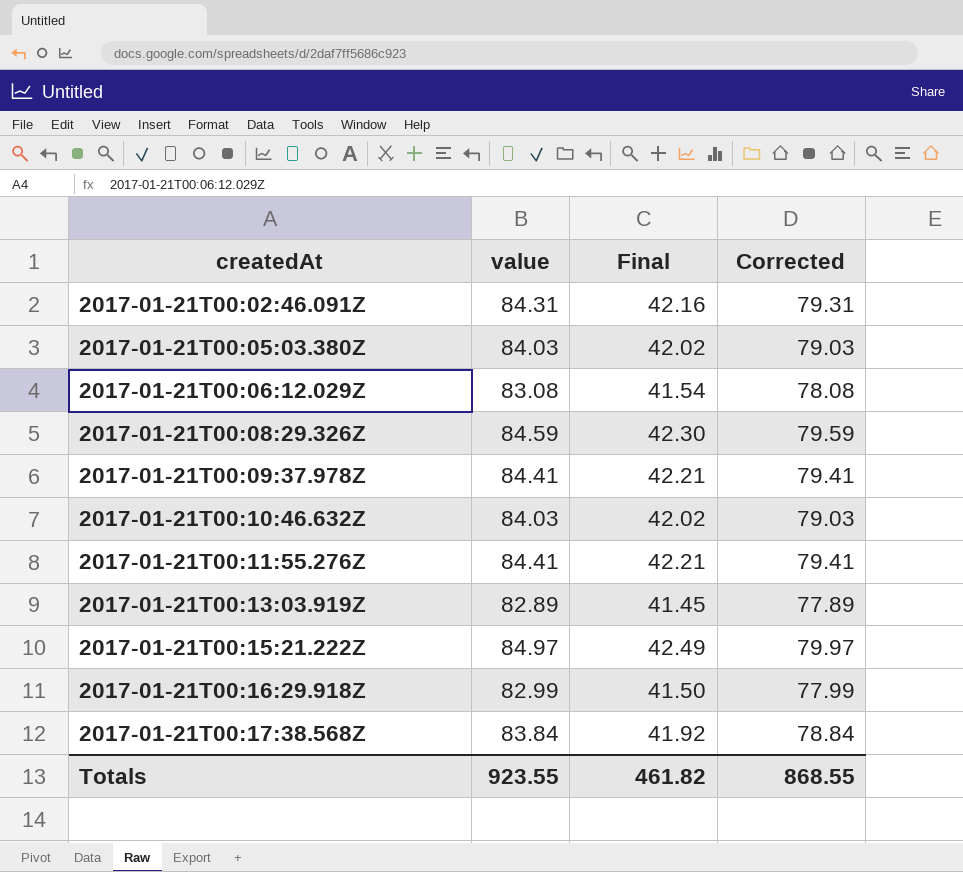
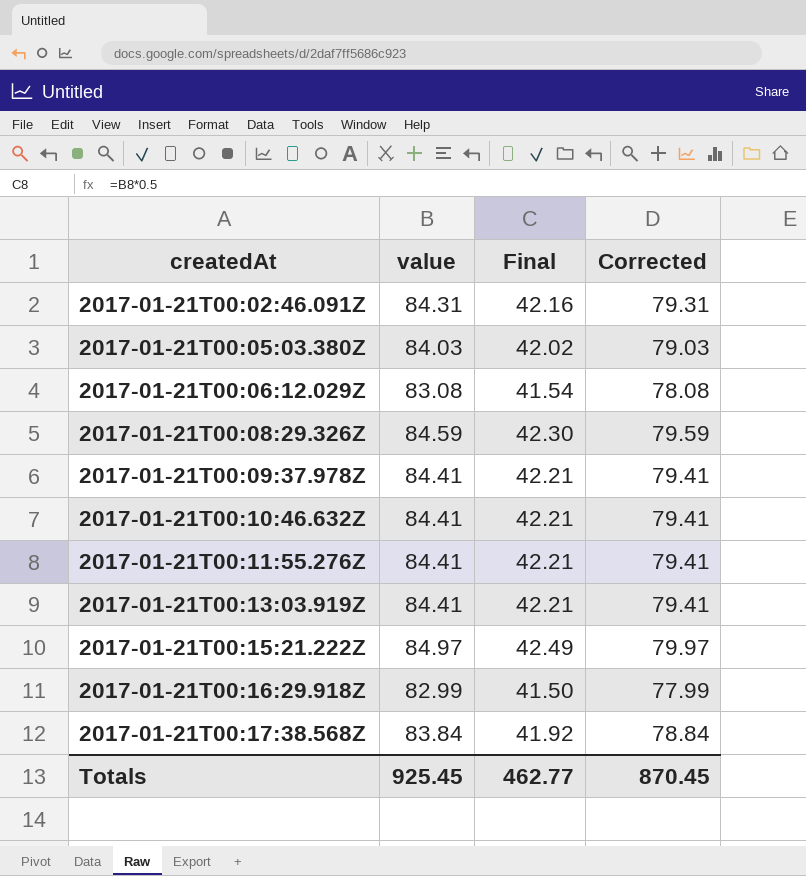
2017-01-21T00:10:46.632Z | value: 84.03 -> 84.41
2017-01-21T00:10:46.632Z | Final: 42.02 -> 42.21
2017-01-21T00:10:46.632Z | Corrected: 79.03 -> 79.41
2017-01-21T00:13:03.919Z | value: 82.89 -> 84.41
2017-01-21T00:13:03.919Z | Final: 41.45 -> 42.21
2017-01-21T00:13:03.919Z | Corrected: 77.89 -> 79.41
Totals | value: 923.55 -> 925.45
Totals | Final: 461.82 -> 462.77
Totals | Corrected: 868.55 -> 870.45

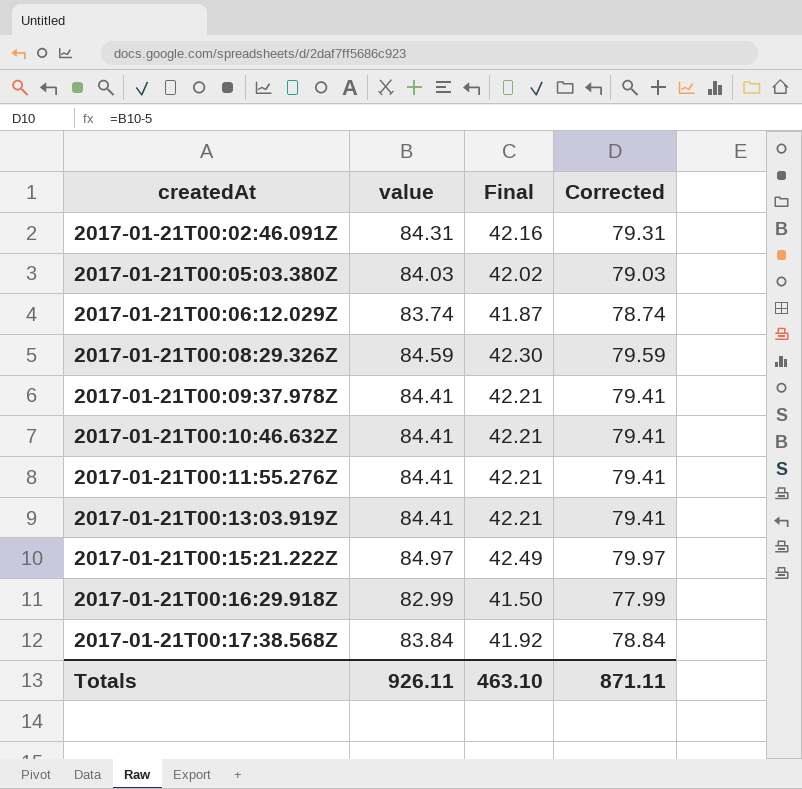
2017-01-21T00:06:12.029Z | value: 83.08 -> 83.74
2017-01-21T00:06:12.029Z | Final: 41.54 -> 41.87
2017-01-21T00:06:12.029Z | Corrected: 78.08 -> 78.74
Totals | value: 925.45 -> 926.11
Totals | Final: 462.77 -> 463.10
Totals | Corrected: 870.45 -> 871.11

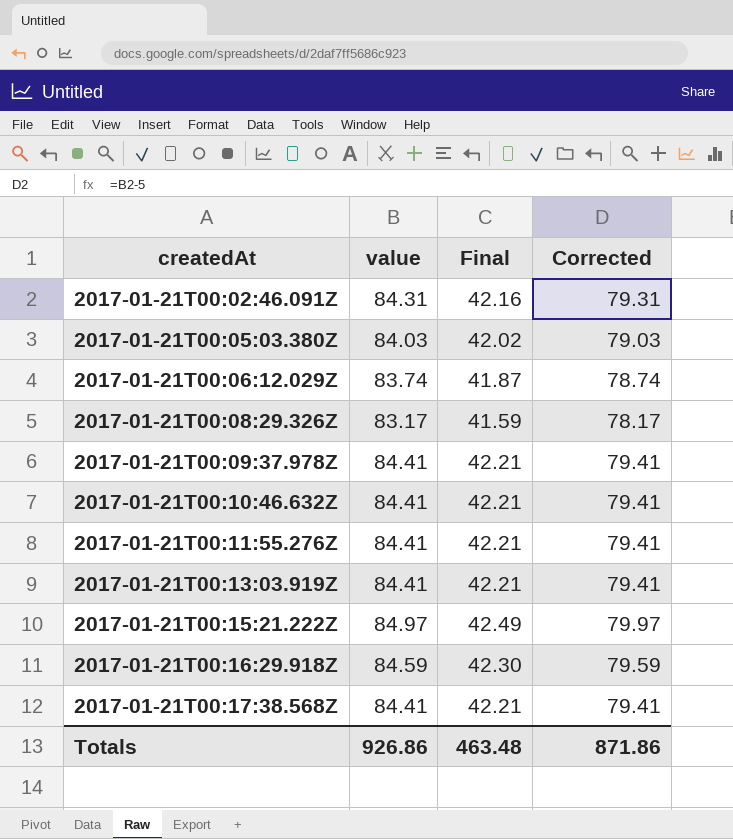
2017-01-21T00:08:29.326Z | value: 84.59 -> 83.17
2017-01-21T00:08:29.326Z | Final: 42.30 -> 41.59
2017-01-21T00:08:29.326Z | Corrected: 79.59 -> 78.17
2017-01-21T00:16:29.918Z | value: 82.99 -> 84.59
2017-01-21T00:16:29.918Z | Final: 41.50 -> 42.30
2017-01-21T00:16:29.918Z | Corrected: 77.99 -> 79.59
2017-01-21T00:17:38.568Z | value: 83.84 -> 84.41
2017-01-21T00:17:38.568Z | Final: 41.92 -> 42.21
2017-01-21T00:17:38.568Z | Corrected: 78.84 -> 79.41
Totals | value: 926.11 -> 926.86
Totals | Final: 463.10 -> 463.48
Totals | Corrected: 871.11 -> 871.86

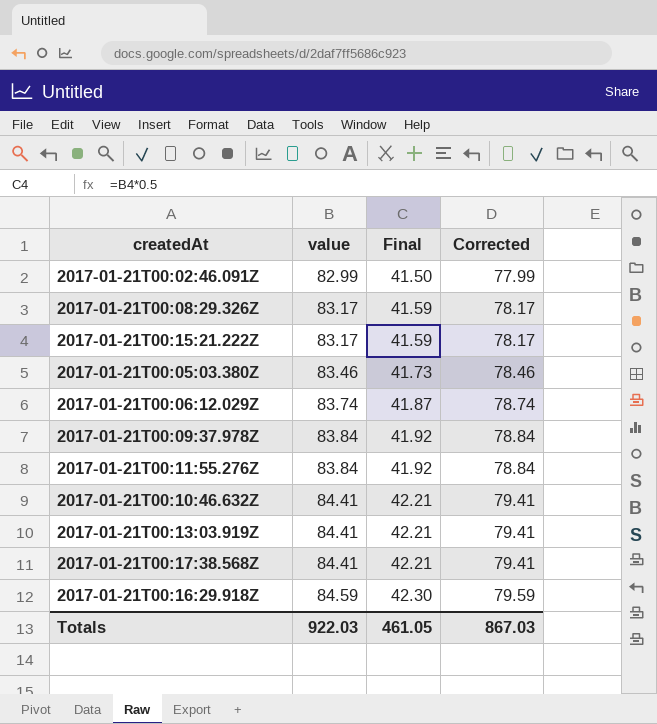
row order: createdAt ascending -> value ascending
2017-01-21T00:02:46.091Z | value: 84.31 -> 82.99
2017-01-21T00:02:46.091Z | Final: 42.16 -> 41.50
2017-01-21T00:02:46.091Z | Corrected: 79.31 -> 77.99
2017-01-21T00:15:21.222Z | value: 84.97 -> 83.17
2017-01-21T00:15:21.222Z | Final: 42.49 -> 41.59
2017-01-21T00:15:21.222Z | Corrected: 79.97 -> 78.17
2017-01-21T00:05:03.380Z | value: 84.03 -> 83.46
2017-01-21T00:05:03.380Z | Final: 42.02 -> 41.73
2017-01-21T00:05:03.380Z | Corrected: 79.03 -> 78.46
2017-01-21T00:09:37.978Z | value: 84.41 -> 83.84
2017-01-21T00:09:37.978Z | Final: 42.21 -> 41.92
2017-01-21T00:09:37.978Z | Corrected: 79.41 -> 78.84
2017-01-21T00:11:55.276Z | value: 84.41 -> 83.84
2017-01-21T00:11:55.276Z | Final: 42.21 -> 41.92
2017-01-21T00:11:55.276Z | Corrected: 79.41 -> 78.84
Totals | value: 926.86 -> 922.03
Totals | Final: 463.48 -> 461.05
Totals | Corrected: 871.86 -> 867.03

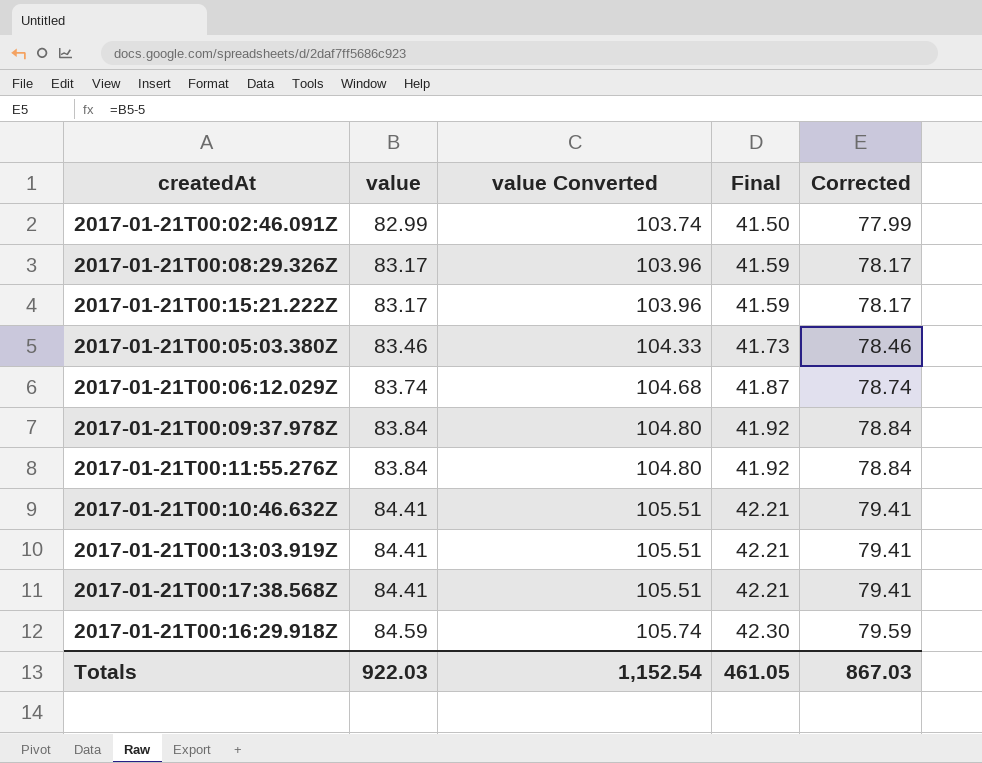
column value Converted | formula: none -> [value] * 1.25

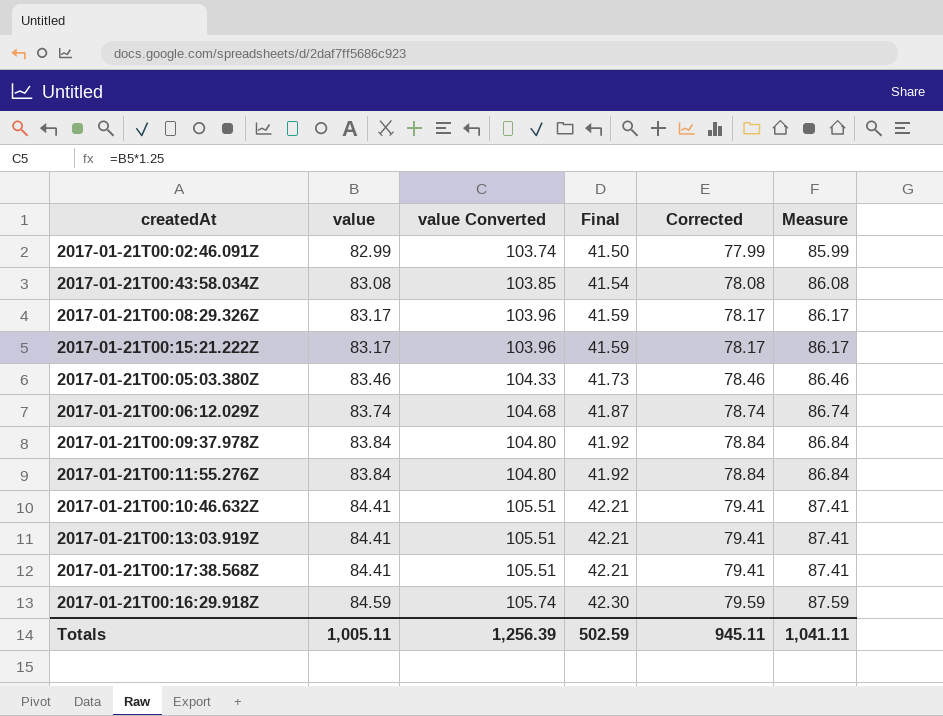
column Measure | formula: none -> [value] + 3
row 2017-01-21T00:43:58.034Z: none -> 83.08 | 103.85 | 41.54 | 78.08 | 86.08
Totals | value: 922.03 -> 1,005.11
Totals | value Converted: 1,152.54 -> 1,256.39
Totals | Final: 461.05 -> 502.59
Totals | Corrected: 867.03 -> 945.11

